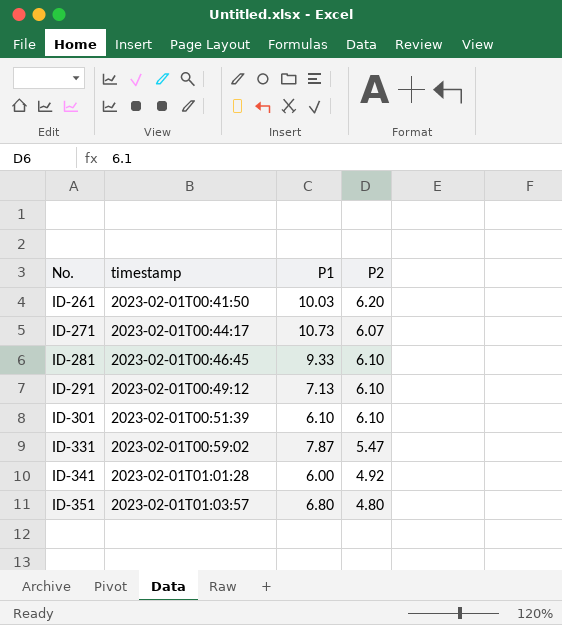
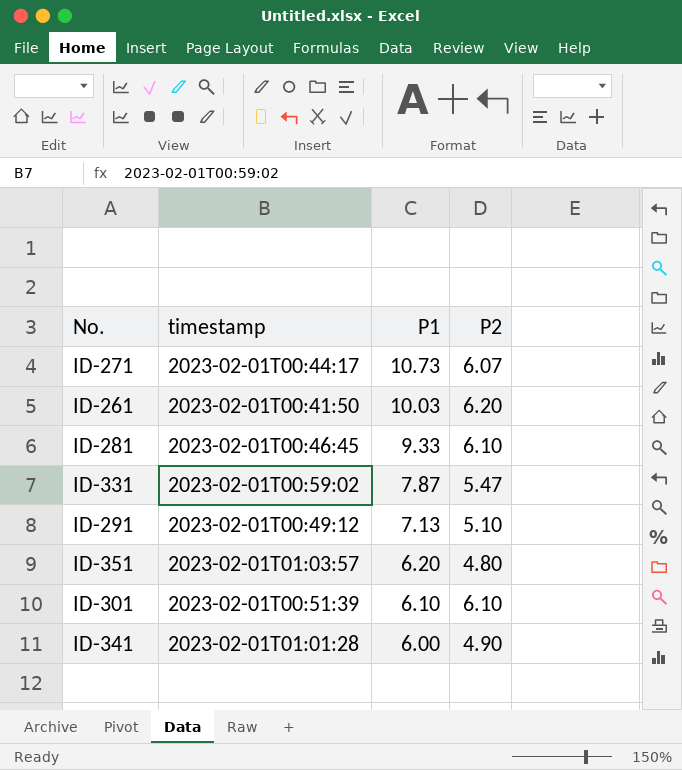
row order: No. ascending -> P1 descending
ID-291 | P2: 6.10 -> 5.10
ID-351 | P1: 6.80 -> 6.20
ID-341 | P2: 4.92 -> 4.90

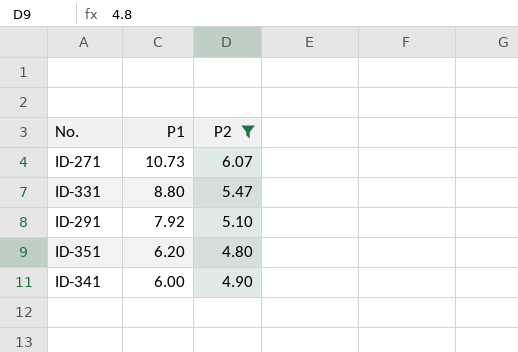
filter: none -> P2 <= 6.07
column timestamp | position: 2 -> none
ID-331 | P1: 7.87 -> 8.80
ID-291 | P1: 7.13 -> 7.92

